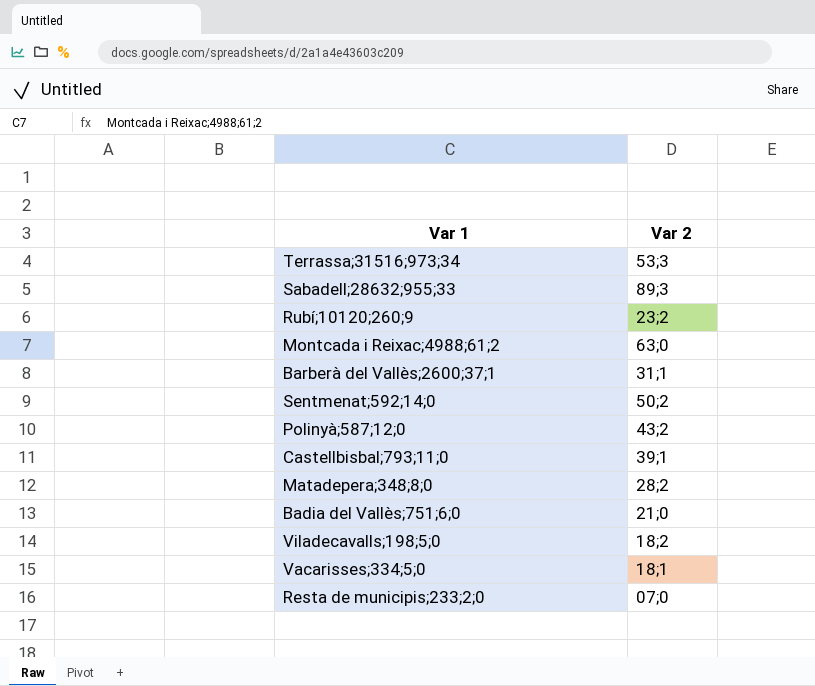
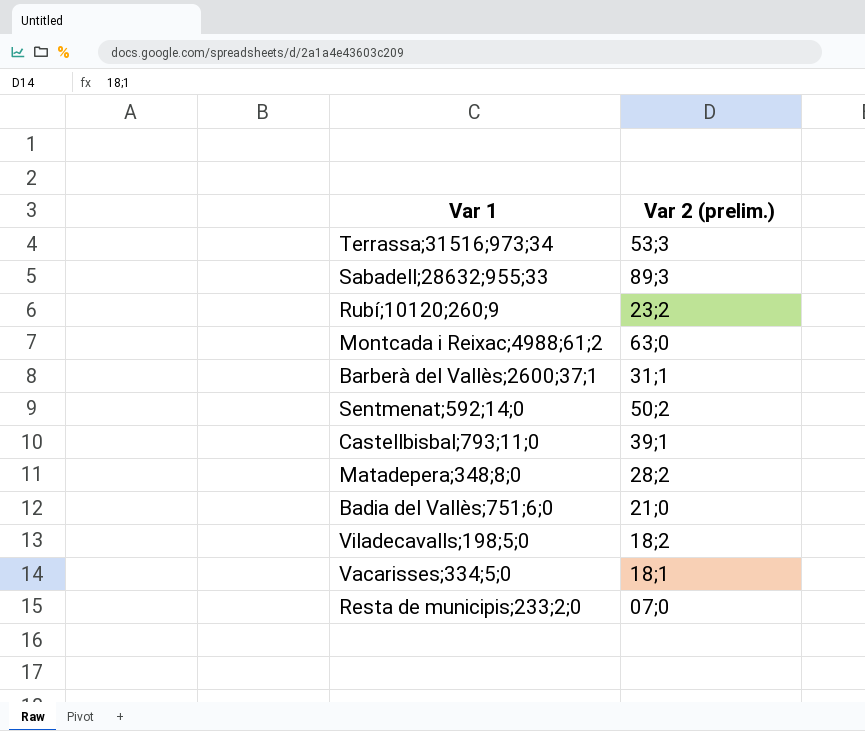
column name: Var 2 -> Var 2 (prelim.)
row Polinyà;587;12;0: 43;2 -> none

